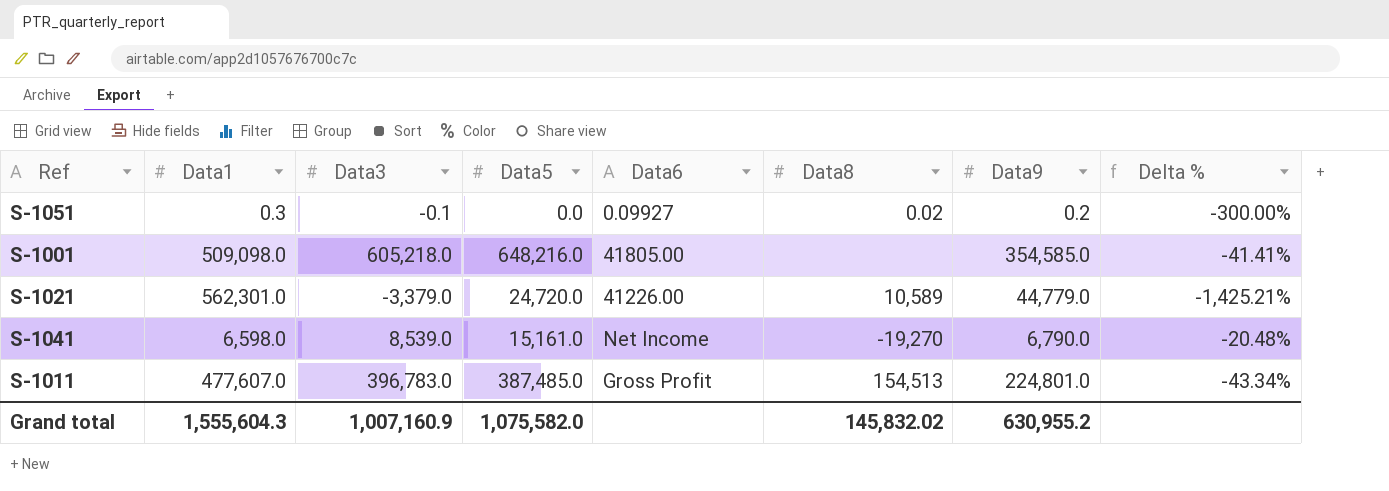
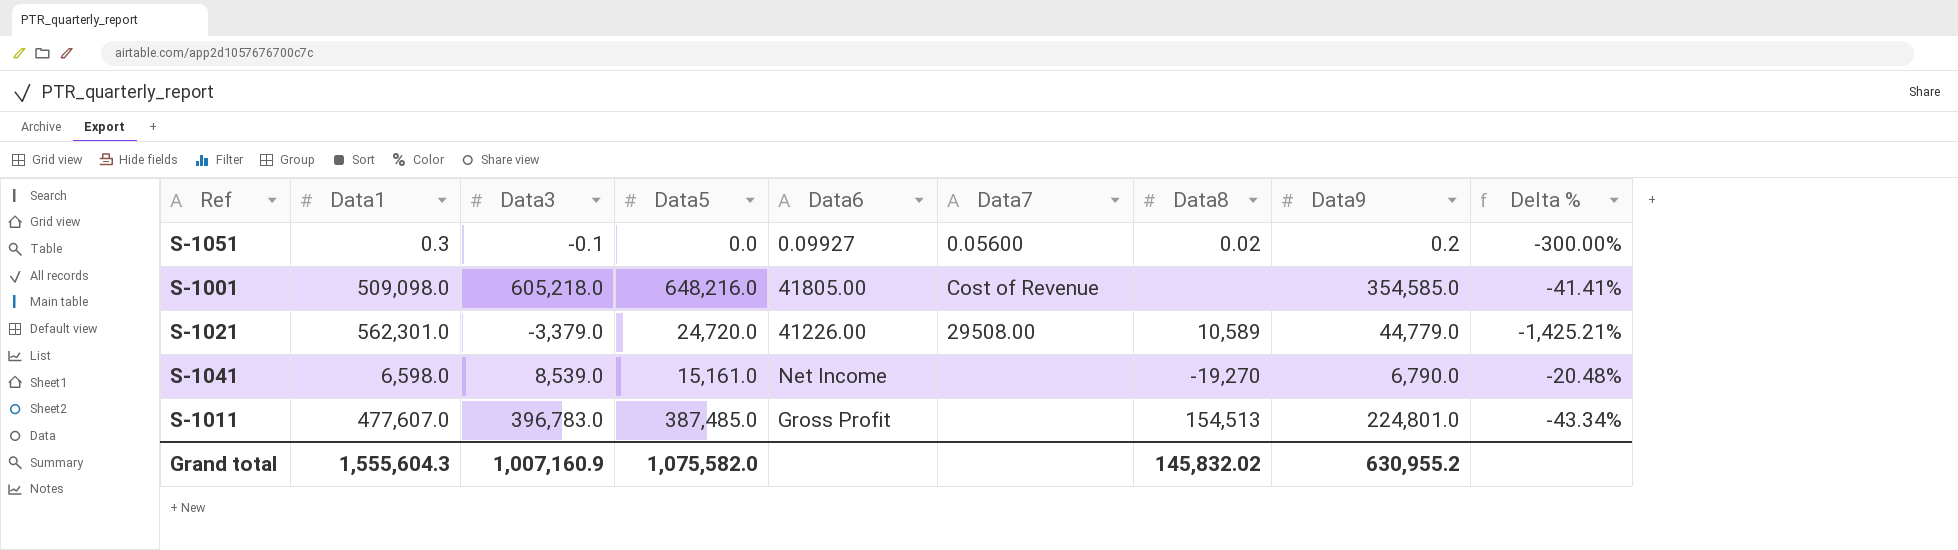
column Data7 | position: none -> 6

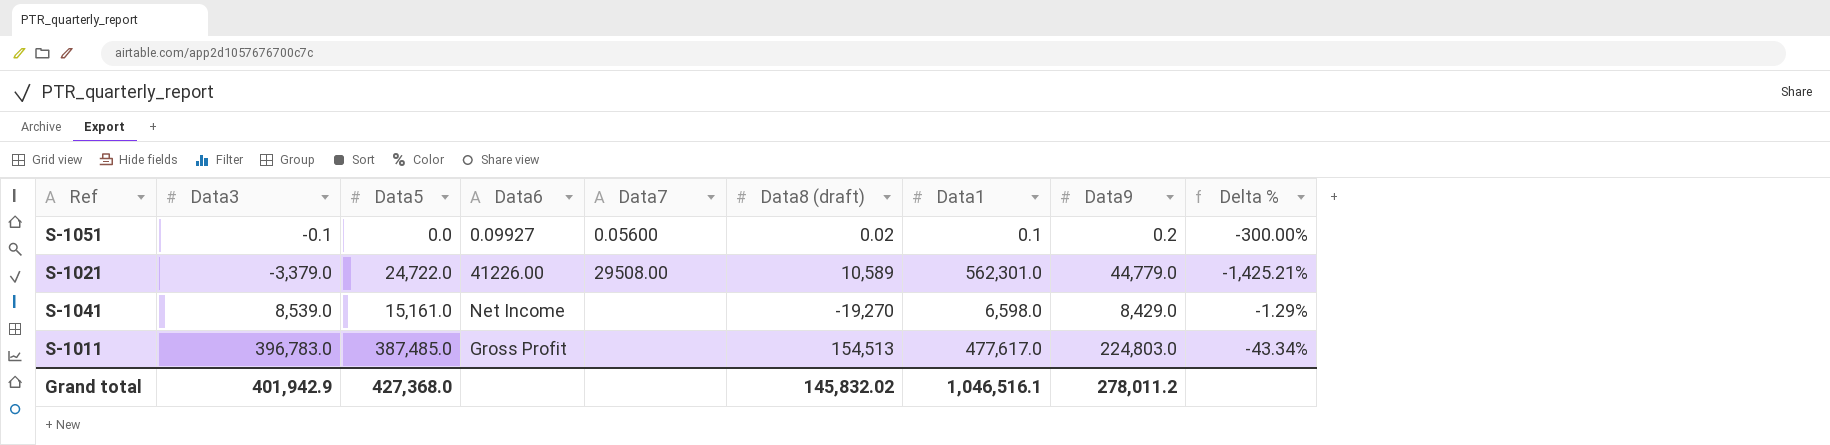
column name: Data8 -> Data8 (draft)
column Data1 | position: 2 -> 7
row S-1001: 509,098.0 | 605,218.0 | 648,216.0 | 41805.00 | Cost of Revenue | none | 354,585.0 | -41.41% -> none
S-1051 | Data1: 0.3 -> 0.1
S-1021 | Data5: 24,720.0 -> 24,722.0
S-1041 | Data9: 6,790.0 -> 8,429.0
S-1041 | Delta %: -20.48% -> -1.29%
S-1011 | Data1: 477,607.0 -> 477,617.0
S-1011 | Data9: 224,801.0 -> 224,803.0
Grand total | Data3: 1,007,160.9 -> 401,942.9
Grand total | Data5: 1,075,582.0 -> 427,368.0
Grand total | Data1: 1,555,604.3 -> 1,046,516.1
Grand total | Data9: 630,955.2 -> 278,011.2

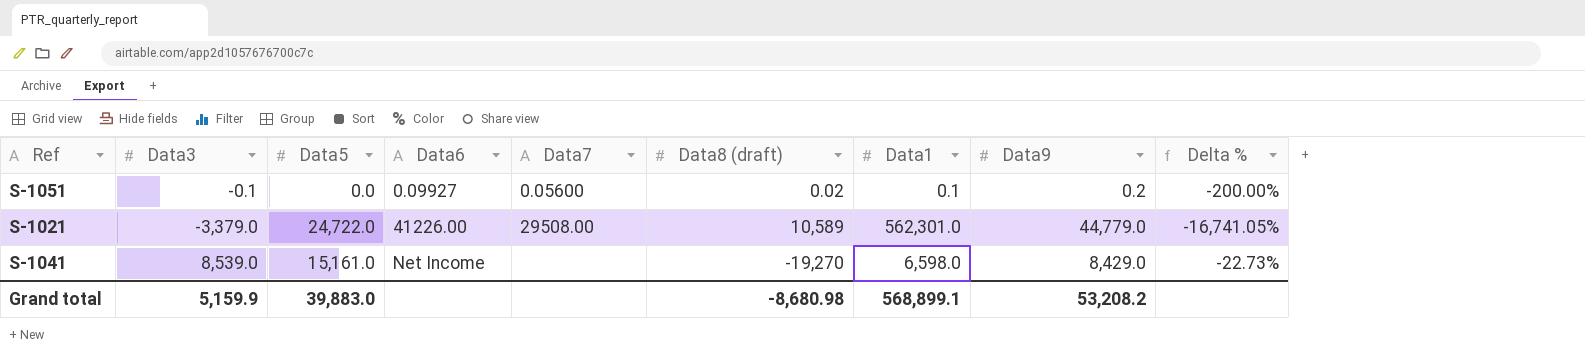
column Delta % | formula: ([Data9] - [Data3]) / [Data3] -> ([Data1] - [Data3]) / [Data3]
row S-1011: 396,783.0 | 387,485.0 | Gross Profit | none | 154,513 | 477,617.0 | 224,803.0 | -43.34% -> none
Grand total | Data3: 401,942.9 -> 5,159.9
Grand total | Data5: 427,368.0 -> 39,883.0
Grand total | Data8 (draft): 145,832.02 -> -8,680.98
Grand total | Data1: 1,046,516.1 -> 568,899.1
Grand total | Data9: 278,011.2 -> 53,208.2

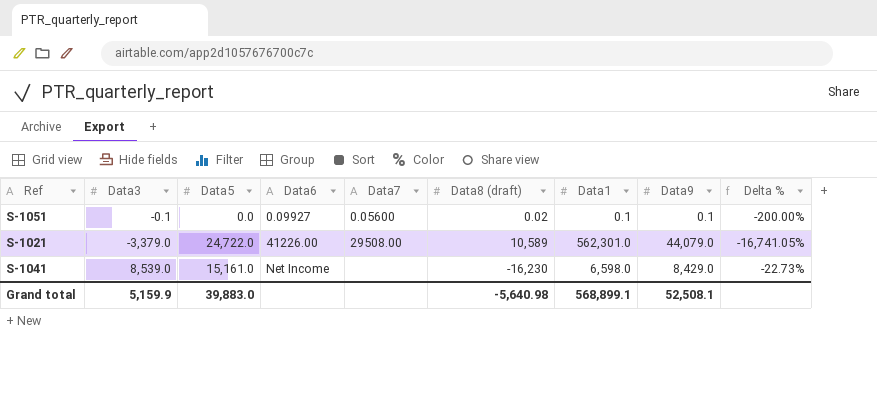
S-1051 | Data9: 0.2 -> 0.1
S-1021 | Data9: 44,779.0 -> 44,079.0
S-1041 | Data8 (draft): -19,270 -> -16,230
Grand total | Data8 (draft): -8,680.98 -> -5,640.98
Grand total | Data9: 53,208.2 -> 52,508.1

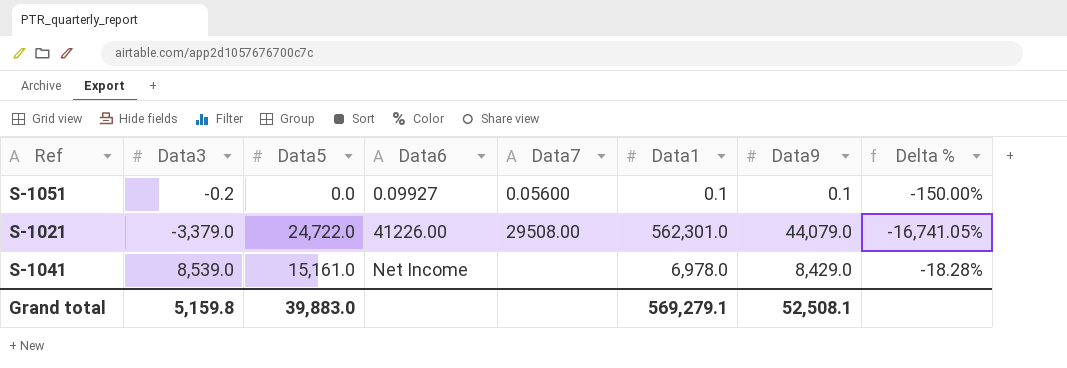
column Data8 (draft) | position: 6 -> none
S-1051 | Data3: -0.1 -> -0.2
S-1051 | Delta %: -200.00% -> -150.00%
S-1041 | Data1: 6,598.0 -> 6,978.0
S-1041 | Delta %: -22.73% -> -18.28%
Grand total | Data3: 5,159.9 -> 5,159.8
Grand total | Data1: 568,899.1 -> 569,279.1

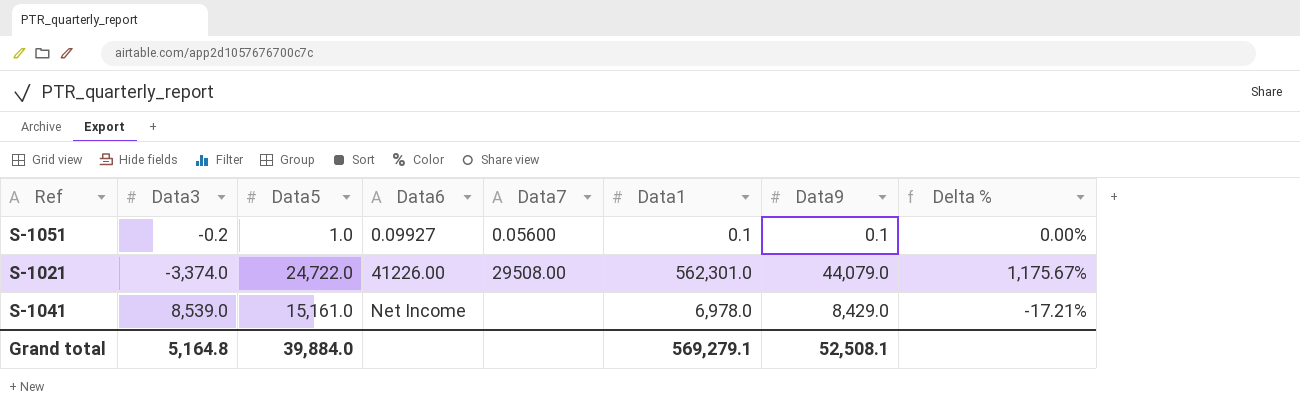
column Delta % | formula: ([Data1] - [Data3]) / [Data3] -> ([Data1] - [Data9]) / [Data9]
S-1051 | Data5: 0.0 -> 1.0
S-1021 | Data3: -3,379.0 -> -3,374.0
Grand total | Data3: 5,159.8 -> 5,164.8
Grand total | Data5: 39,883.0 -> 39,884.0

